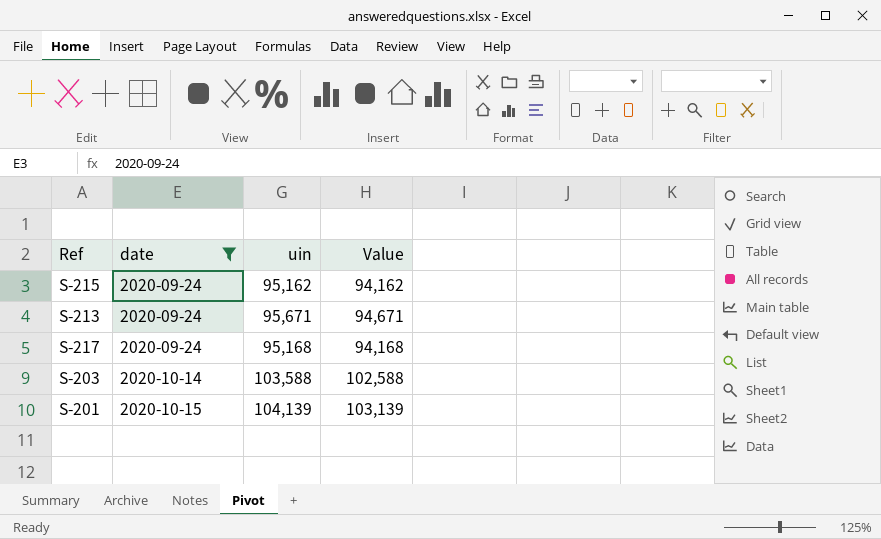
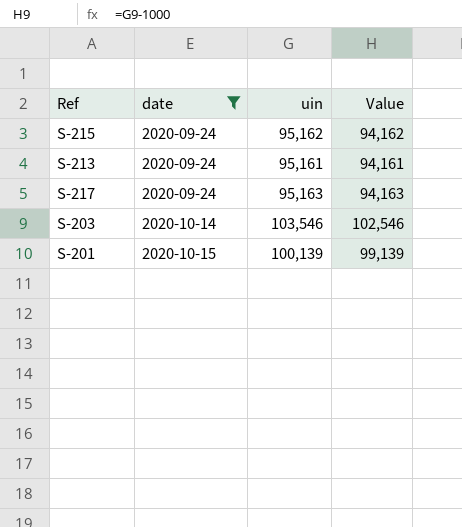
S-213 | uin: 95,671 -> 95,161
S-213 | Value: 94,671 -> 94,161
S-217 | uin: 95,168 -> 95,163
S-217 | Value: 94,168 -> 94,163
S-203 | uin: 103,588 -> 103,546
S-203 | Value: 102,588 -> 102,546
S-201 | uin: 104,139 -> 100,139
S-201 | Value: 103,139 -> 99,139

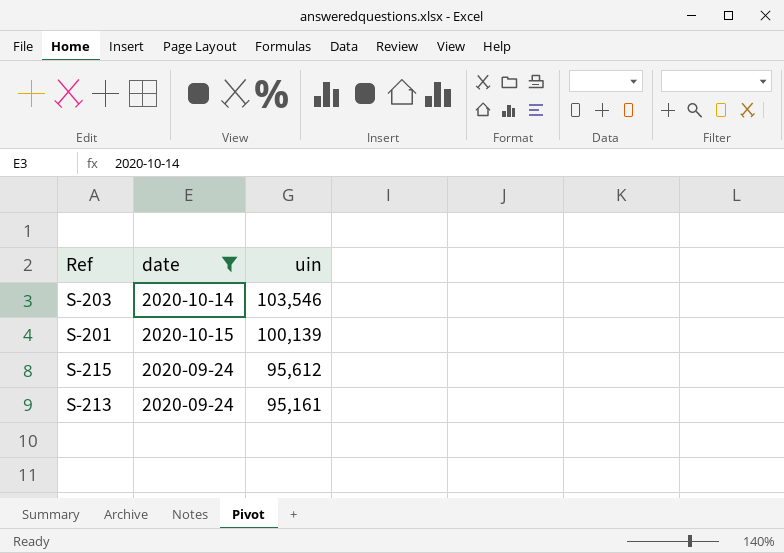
row order: date ascending -> uin descending
column Value | formula: [uin] - 1000 -> none
row S-217: 2020-09-24 | 95,163 | 94,163 -> none
S-215 | uin: 95,162 -> 95,612

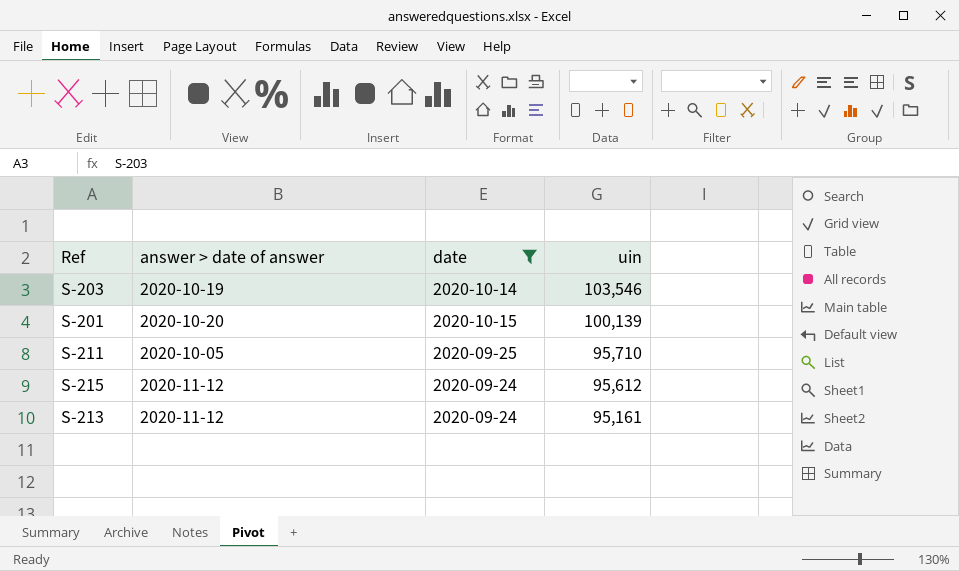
column answer > date of answer | position: none -> 2
row S-211: none -> 2020-10-05 | 2020-09-25 | 95,710

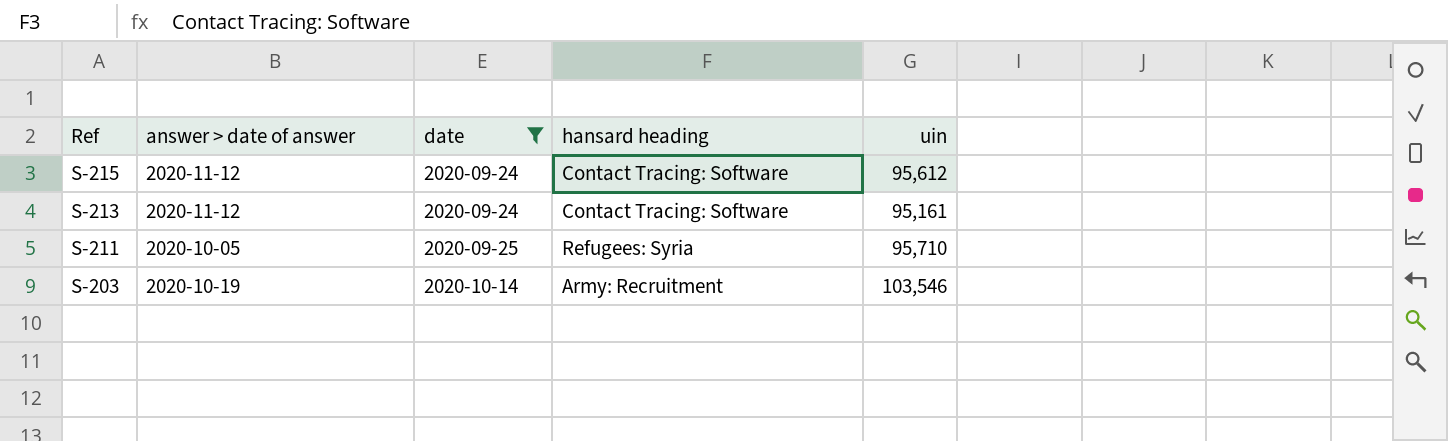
row order: uin descending -> Ref descending
column hansard heading | position: none -> 4
row S-201: 2020-10-20 | 2020-10-15 | 100,139 -> none

